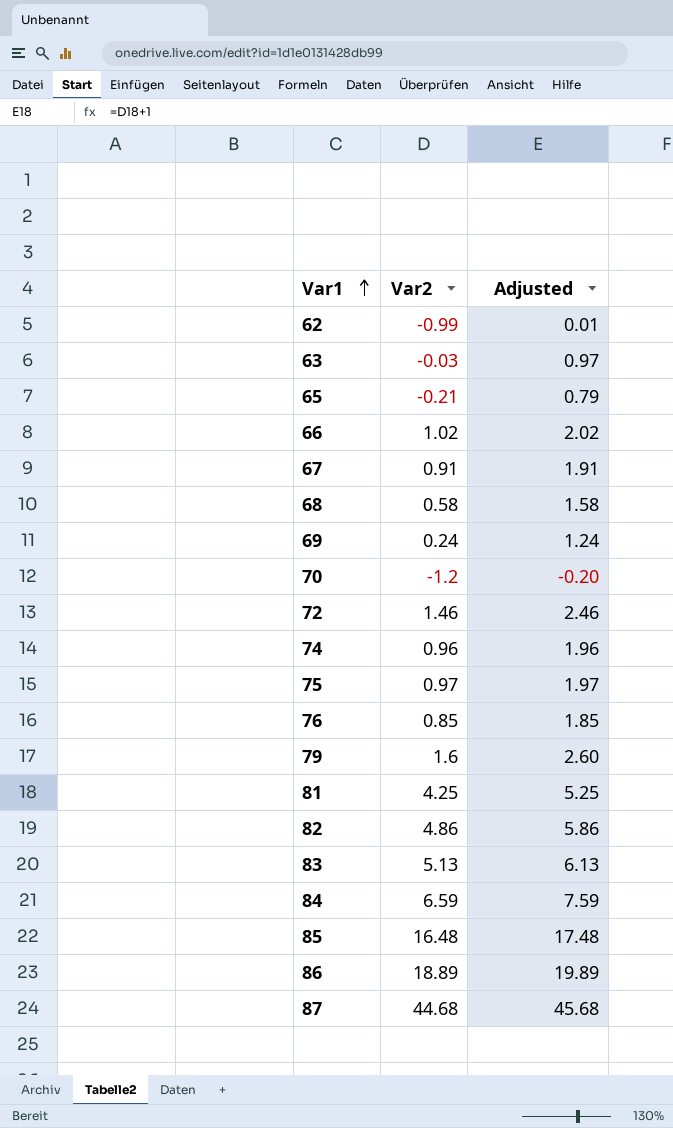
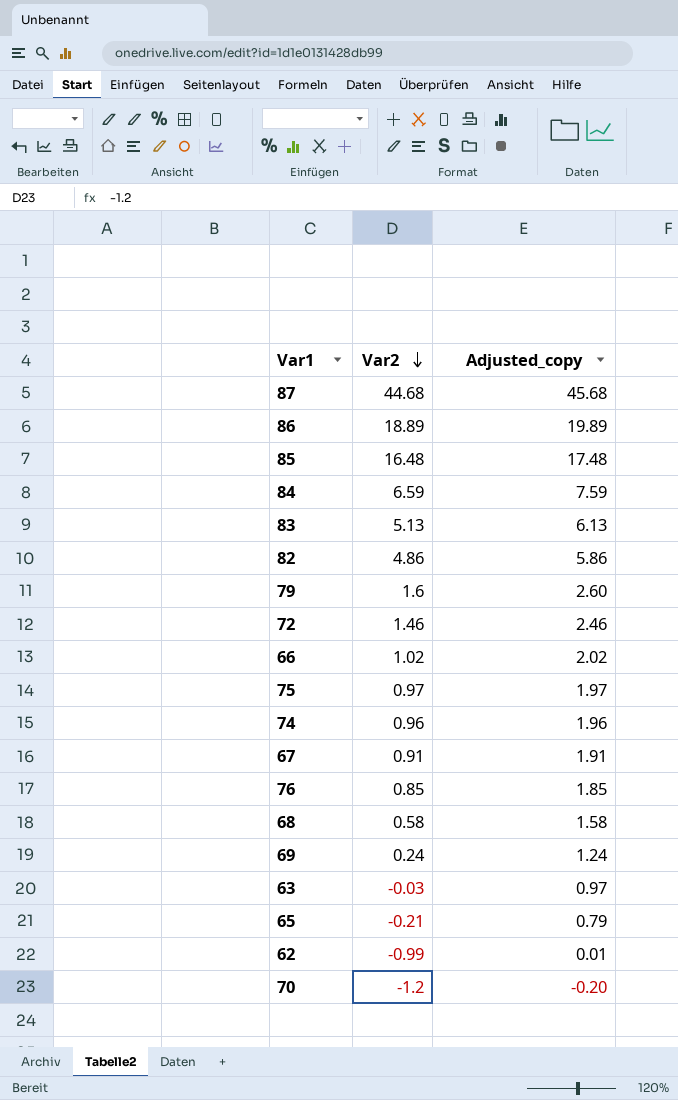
row order: Var1 ascending -> Var2 descending
column name: Adjusted -> Adjusted_copy
row 81: 4.25 | 5.25 -> none

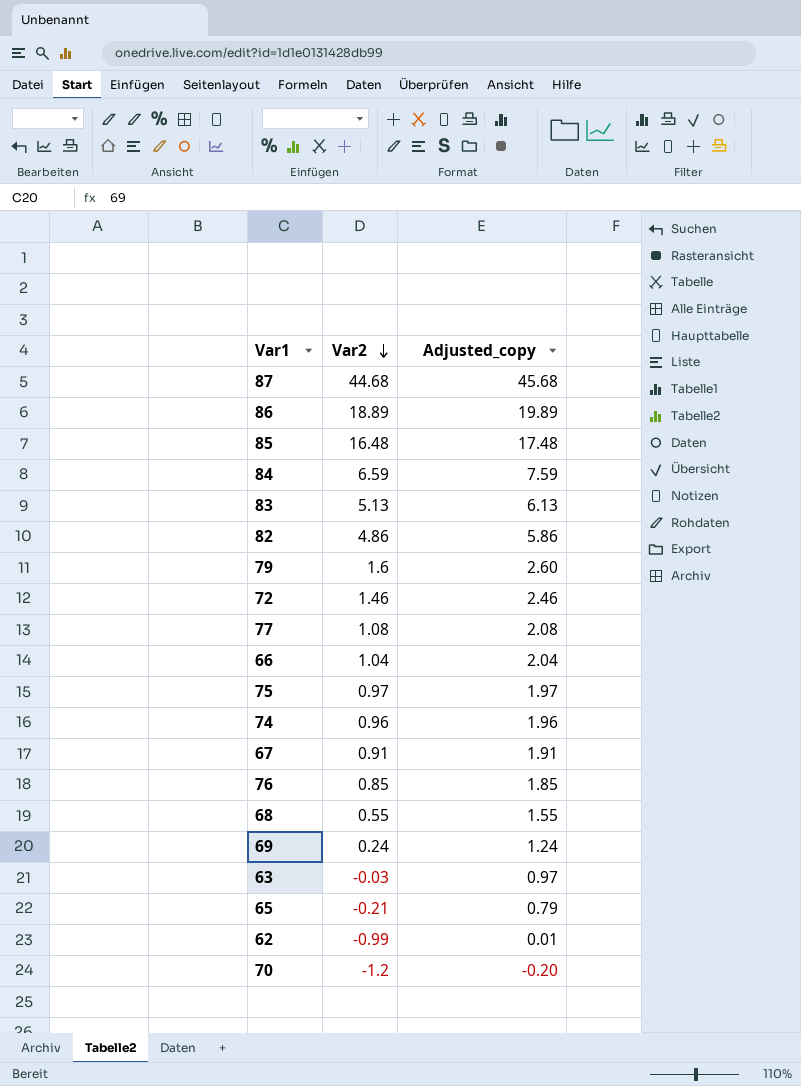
row 77: none -> 1.08 | 2.08
66 | Var2: 1.02 -> 1.04
66 | Adjusted_copy: 2.02 -> 2.04
68 | Var2: 0.58 -> 0.55
68 | Adjusted_copy: 1.58 -> 1.55

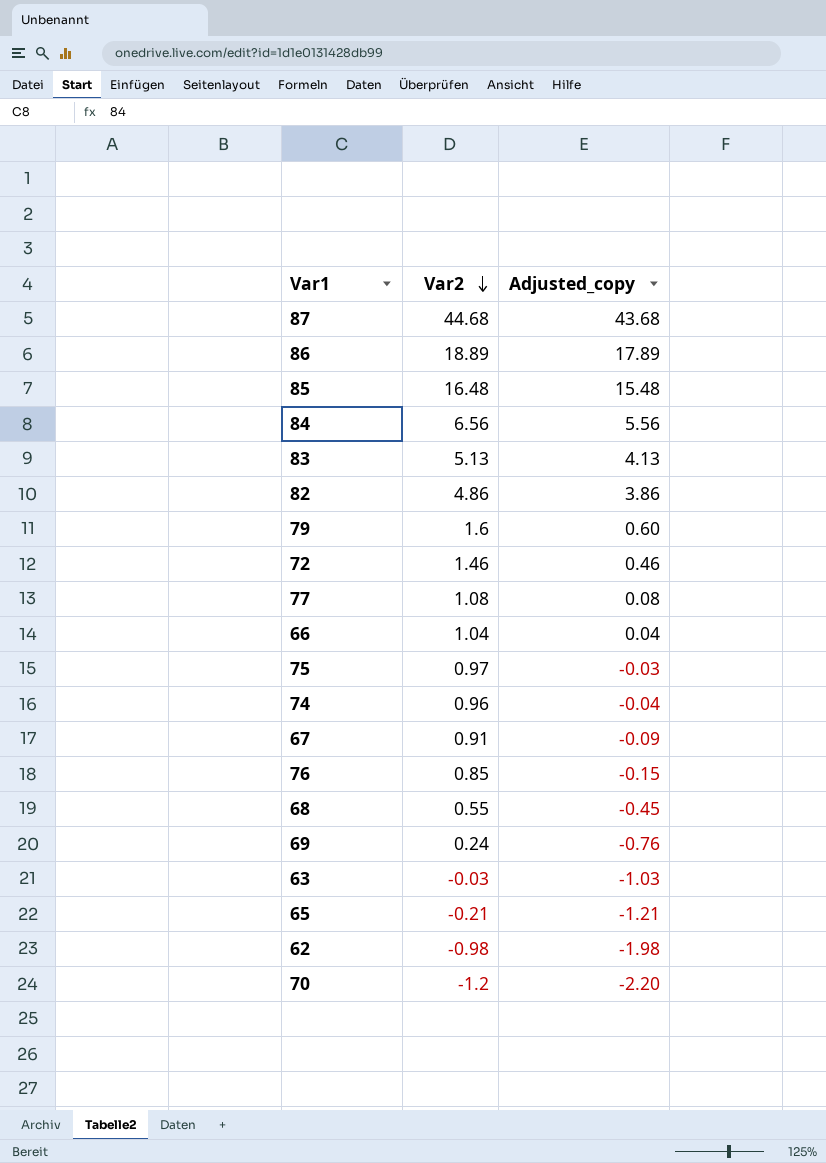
column Adjusted_copy | formula: [Var2] + 1 -> [Var2] - 1
84 | Var2: 6.59 -> 6.56
62 | Var2: -0.99 -> -0.98

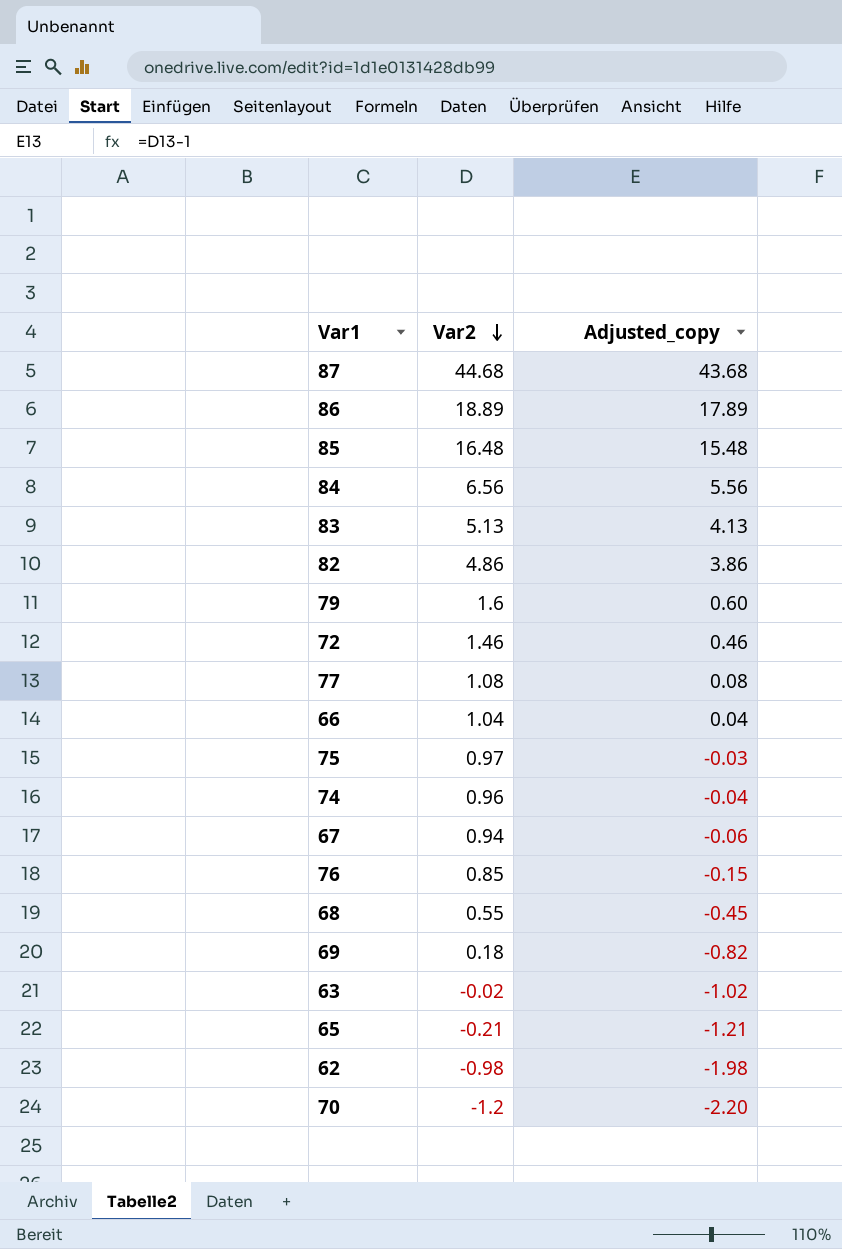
67 | Var2: 0.91 -> 0.94
67 | Adjusted_copy: -0.09 -> -0.06
69 | Var2: 0.24 -> 0.18
69 | Adjusted_copy: -0.76 -> -0.82
63 | Var2: -0.03 -> -0.02
63 | Adjusted_copy: -1.03 -> -1.02

